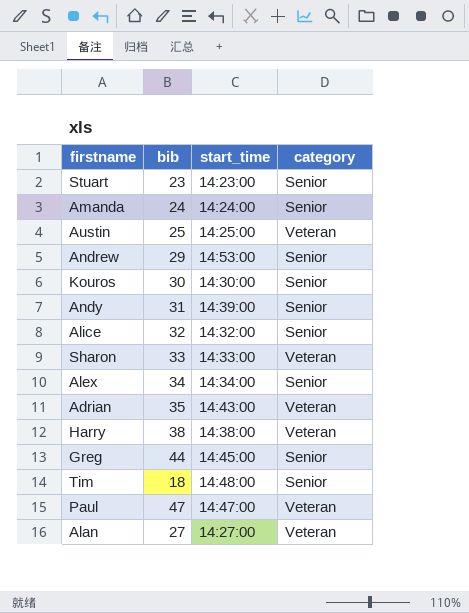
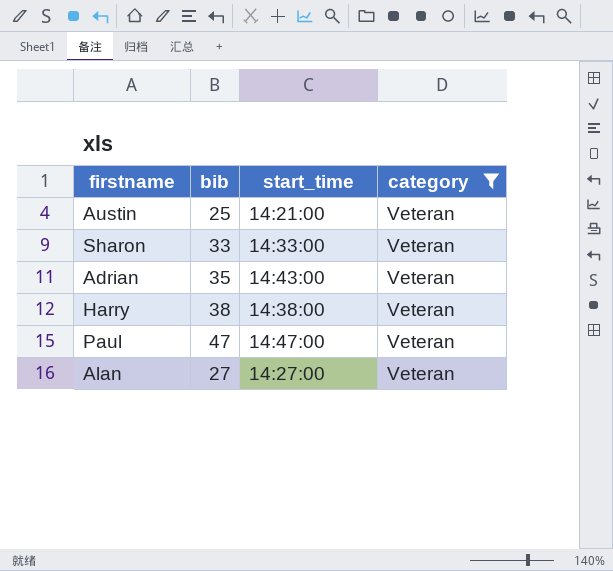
filter: none -> category = Veteran
Austin | start_time: 14:25:00 -> 14:21:00

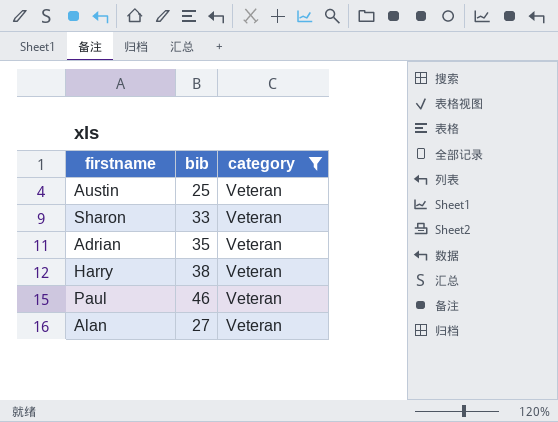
column start_time | position: 3 -> none
Paul | bib: 47 -> 46

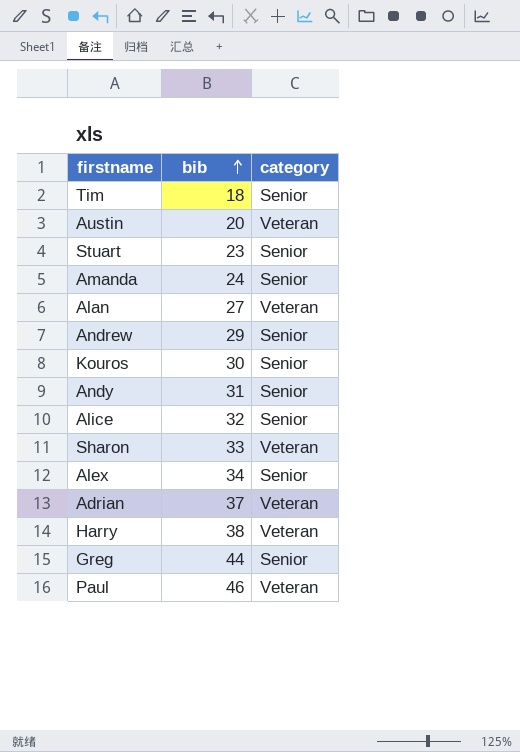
filter: category = Veteran -> none
row order: none -> bib ascending
Austin | bib: 25 -> 20
Adrian | bib: 35 -> 37

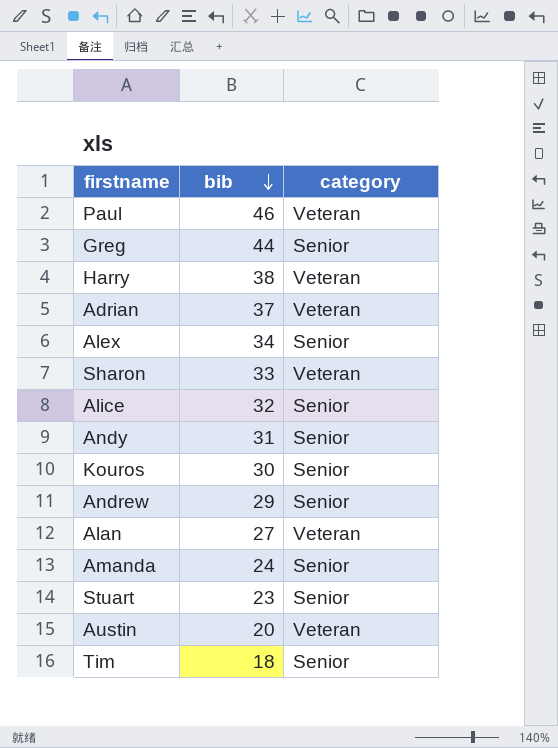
row order: bib ascending -> bib descending

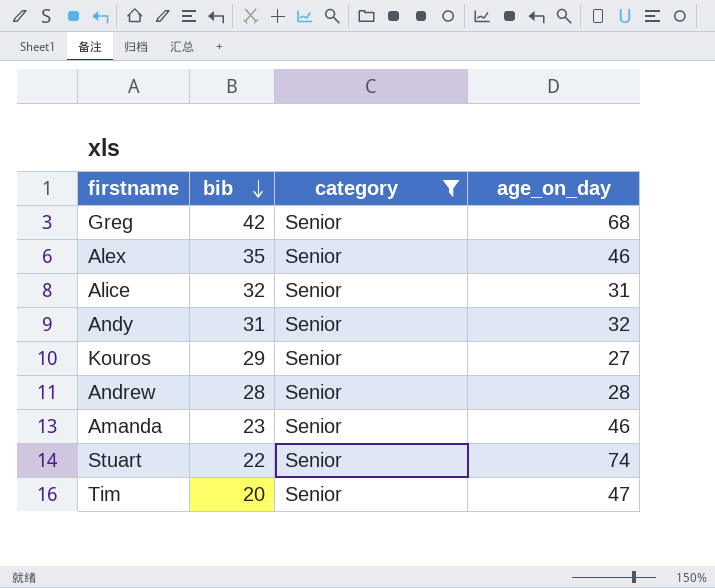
filter: none -> category = Senior
column age_on_day | position: none -> 4
Greg | bib: 44 -> 42
Alex | bib: 34 -> 35
Kouros | bib: 30 -> 29
Andrew | bib: 29 -> 28
Amanda | bib: 24 -> 23
Stuart | bib: 23 -> 22
Tim | bib: 18 -> 20

